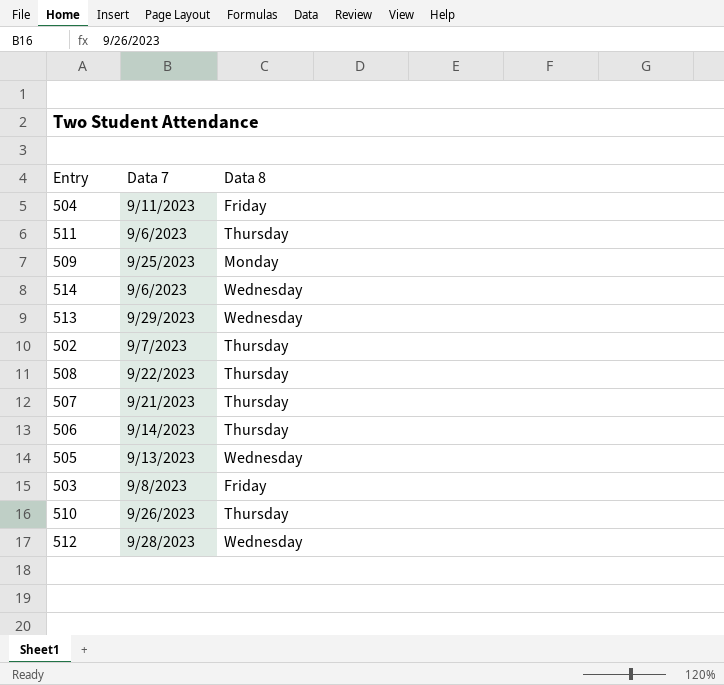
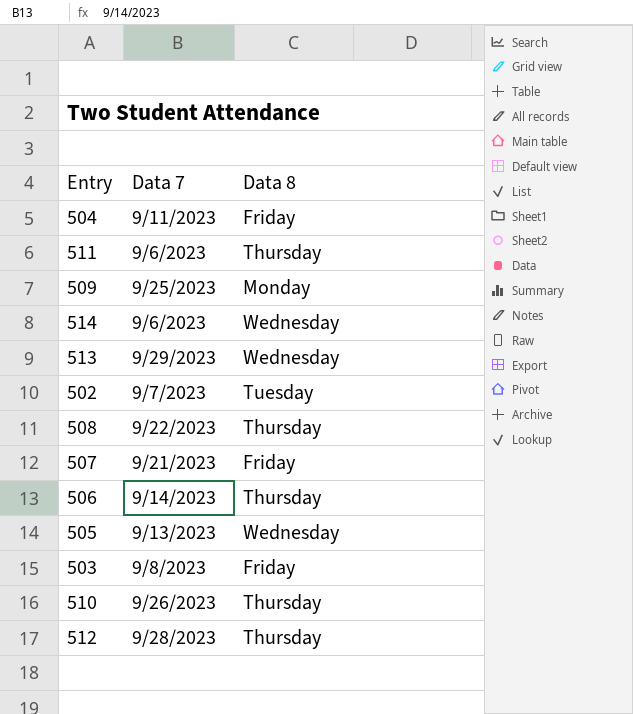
502 | Data 8: Thursday -> Tuesday
507 | Data 8: Thursday -> Friday
512 | Data 8: Wednesday -> Thursday

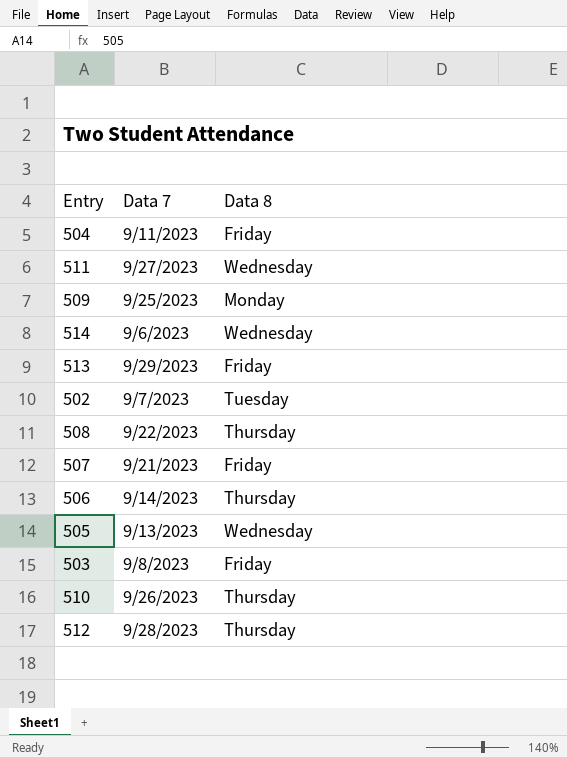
511 | Data 7: 9/6/2023 -> 9/27/2023
511 | Data 8: Thursday -> Wednesday
513 | Data 8: Wednesday -> Friday

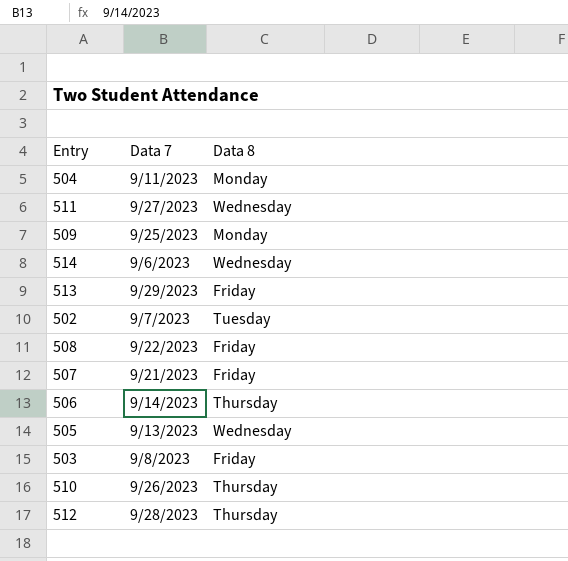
504 | Data 8: Friday -> Monday
508 | Data 8: Thursday -> Friday

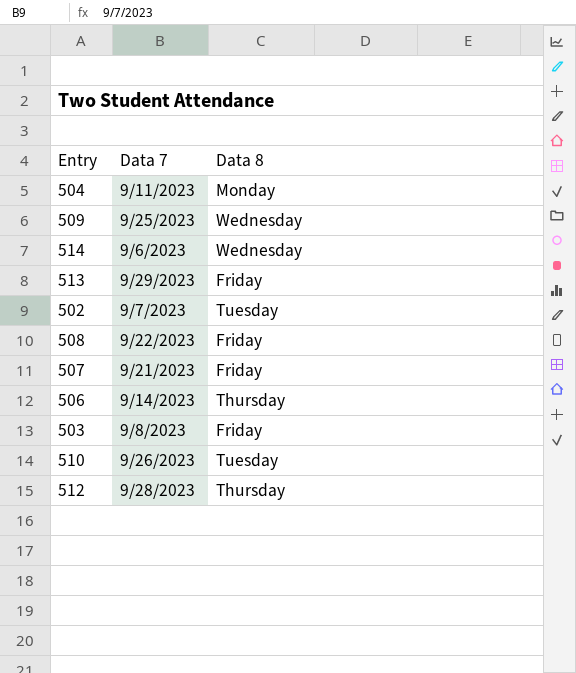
row 511: 9/27/2023 | Wednesday -> none
row 505: 9/13/2023 | Wednesday -> none
509 | Data 8: Monday -> Wednesday
510 | Data 8: Thursday -> Tuesday

